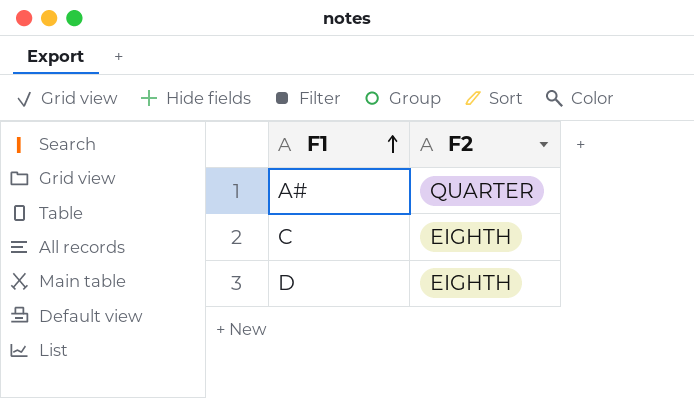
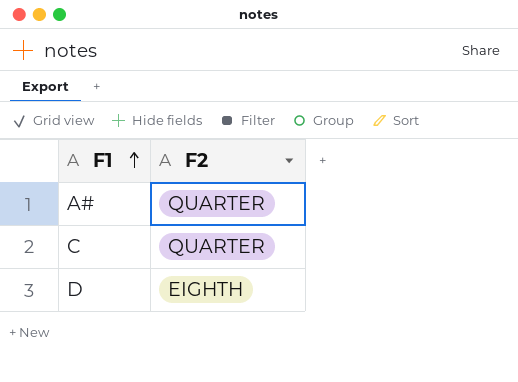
C | F2: EIGHTH -> QUARTER

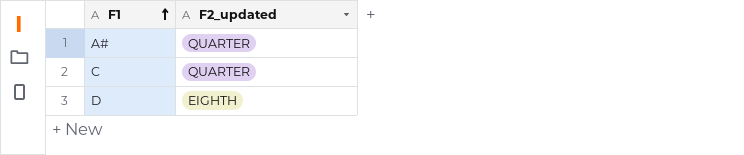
column name: F2 -> F2_updated

